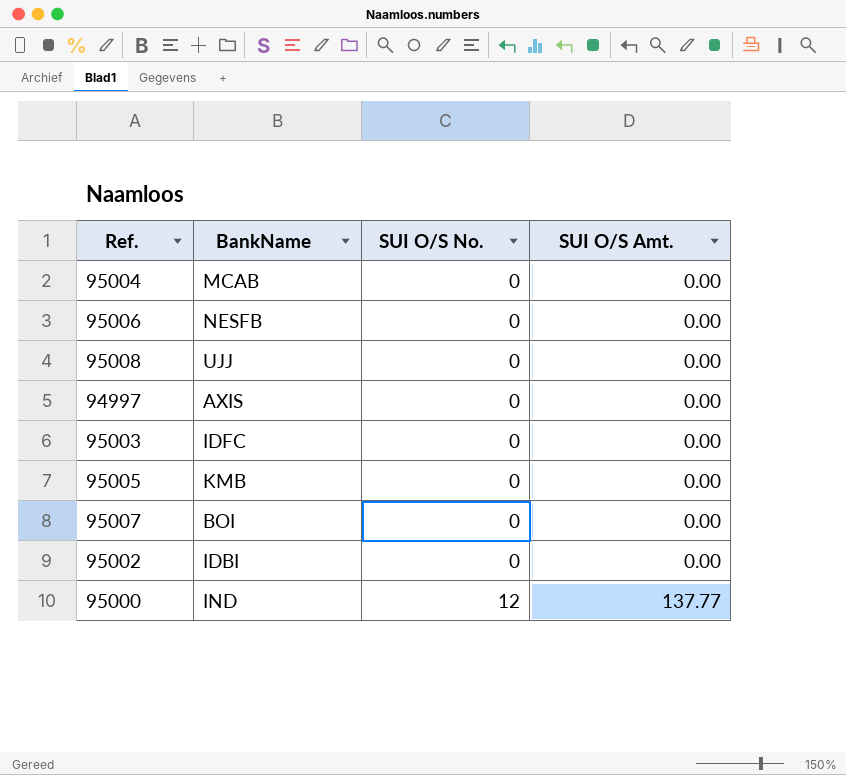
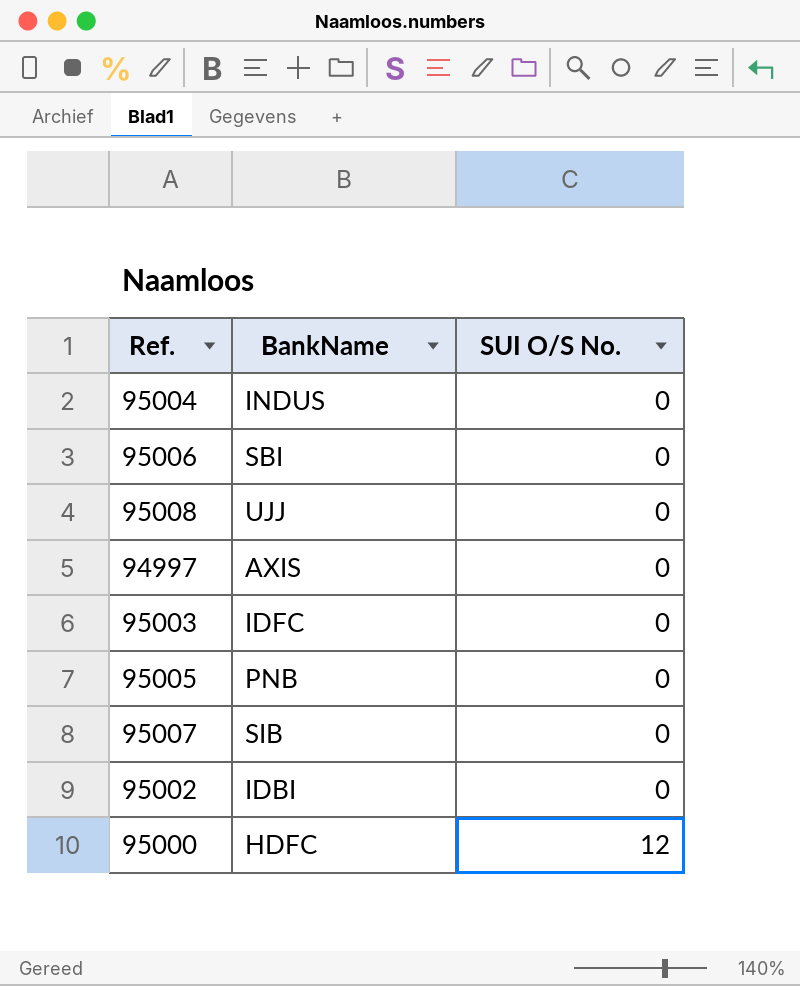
column SUI O/S Amt. | position: 4 -> none
95004 | BankName: MCAB -> INDUS
95006 | BankName: NESFB -> SBI
95005 | BankName: KMB -> PNB
95007 | BankName: BOI -> SIB
95000 | BankName: IND -> HDFC

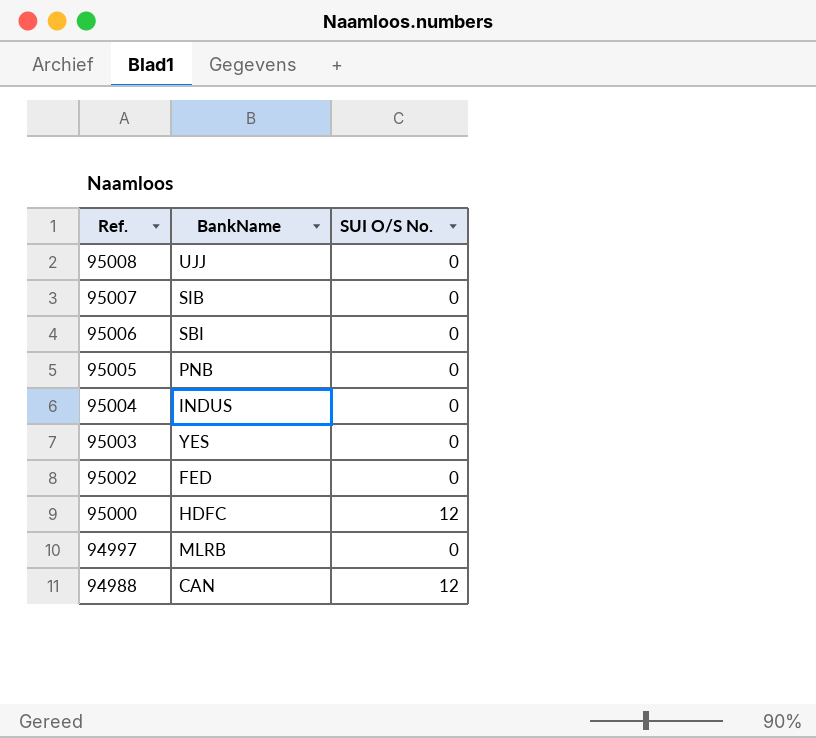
row order: SUI O/S No. ascending -> Ref. descending
95003 | BankName: IDFC -> YES
95002 | BankName: IDBI -> FED
94997 | BankName: AXIS -> MLRB
row 94988: none -> CAN | 12

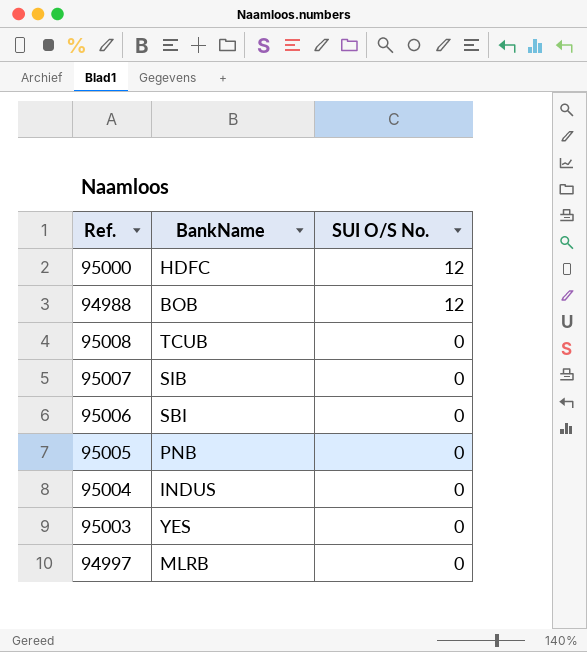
row order: Ref. descending -> SUI O/S No. descending
row 95002: FED | 0 -> none
94988 | BankName: CAN -> BOB
95008 | BankName: UJJ -> TCUB

